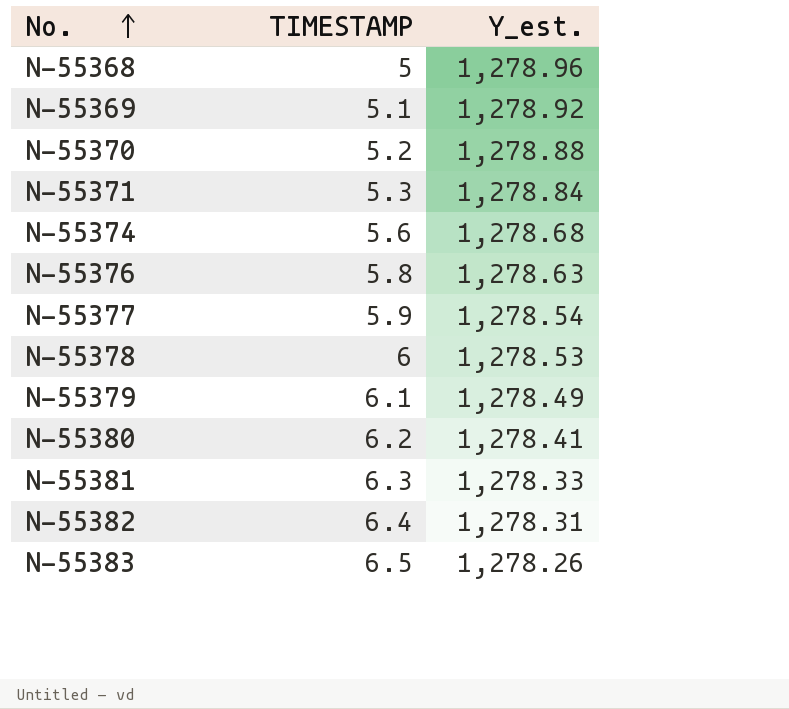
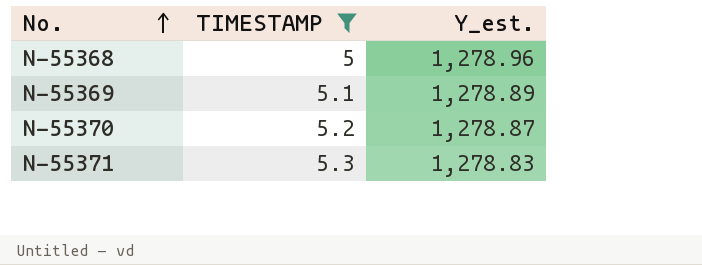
filter: none -> TIMESTAMP <= 5.3
N-55369 | Y_est.: 1,278.92 -> 1,278.89
N-55370 | Y_est.: 1,278.88 -> 1,278.87
N-55371 | Y_est.: 1,278.84 -> 1,278.83

